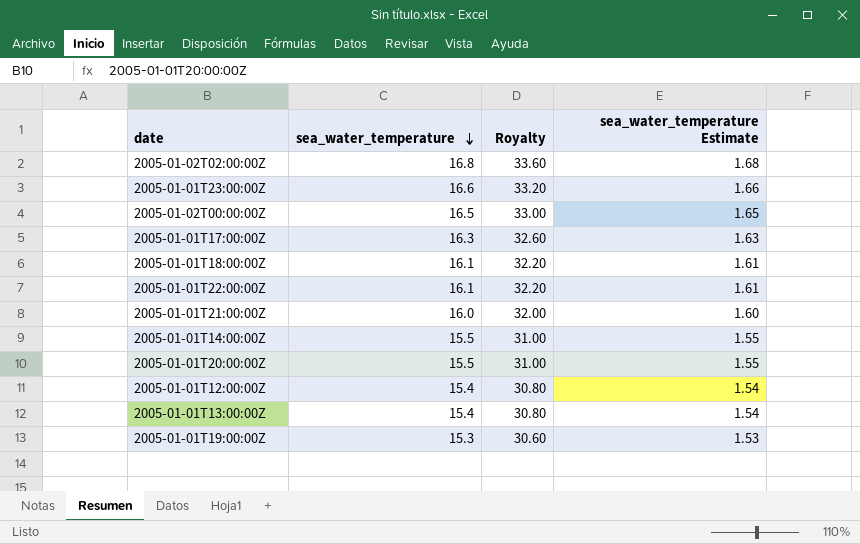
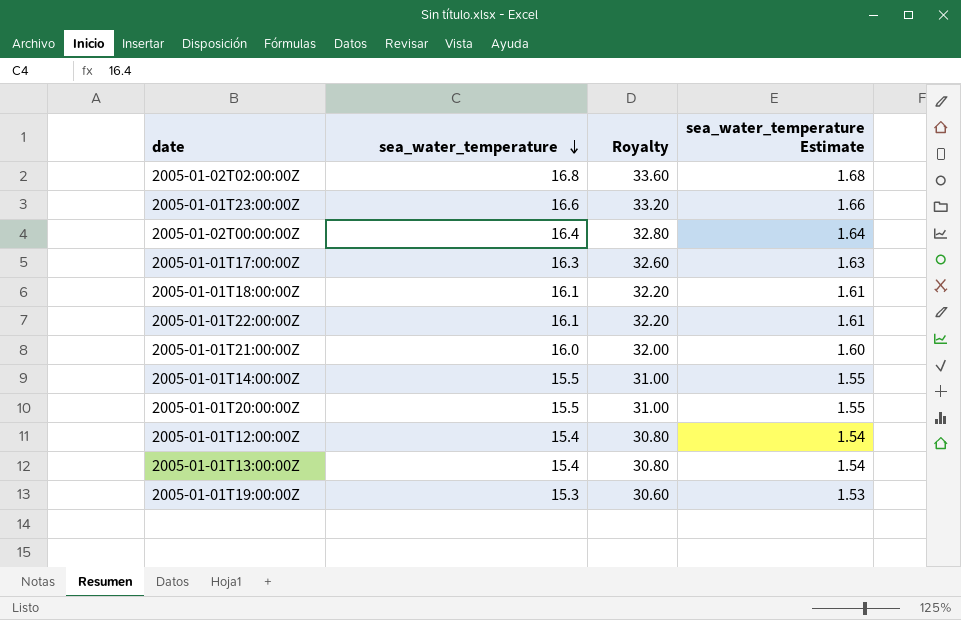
2005-01-02T00:00:00Z | sea_water_temperature: 16.5 -> 16.4
2005-01-02T00:00:00Z | Royalty: 33.00 -> 32.80
2005-01-02T00:00:00Z | sea_water_temperature Estimate: 1.65 -> 1.64

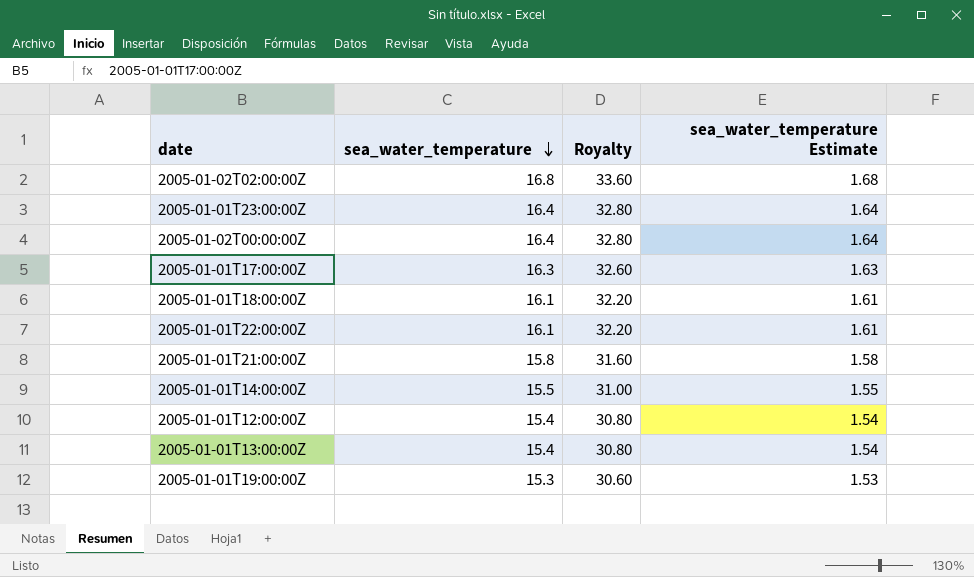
row 2005-01-01T20:00:00Z: 15.5 | 31.00 | 1.55 -> none
2005-01-01T23:00:00Z | sea_water_temperature: 16.6 -> 16.4
2005-01-01T23:00:00Z | Royalty: 33.20 -> 32.80
2005-01-01T23:00:00Z | sea_water_temperature Estimate: 1.66 -> 1.64
2005-01-01T21:00:00Z | sea_water_temperature: 16.0 -> 15.8
2005-01-01T21:00:00Z | Royalty: 32.00 -> 31.60
2005-01-01T21:00:00Z | sea_water_temperature Estimate: 1.60 -> 1.58

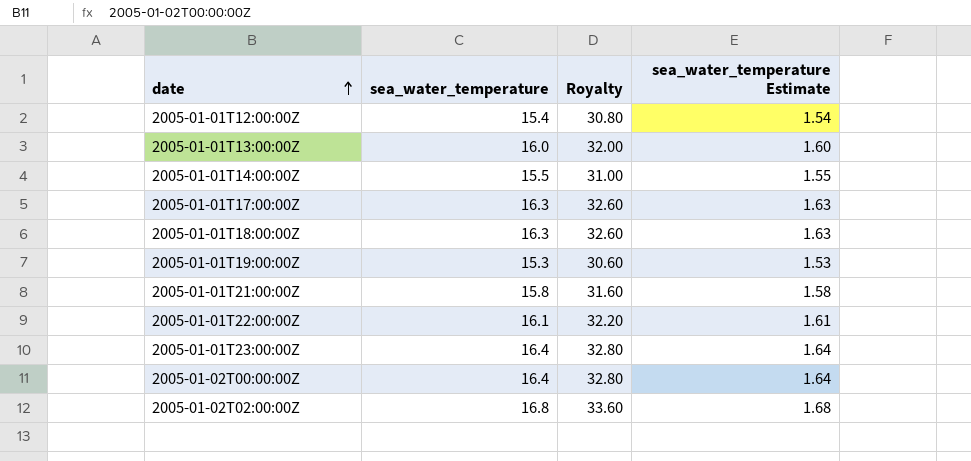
row order: sea_water_temperature descending -> date ascending
2005-01-01T13:00:00Z | sea_water_temperature: 15.4 -> 16.0
2005-01-01T13:00:00Z | Royalty: 30.80 -> 32.00
2005-01-01T13:00:00Z | sea_water_temperature Estimate: 1.54 -> 1.60
2005-01-01T18:00:00Z | sea_water_temperature: 16.1 -> 16.3
2005-01-01T18:00:00Z | Royalty: 32.20 -> 32.60
2005-01-01T18:00:00Z | sea_water_temperature Estimate: 1.61 -> 1.63

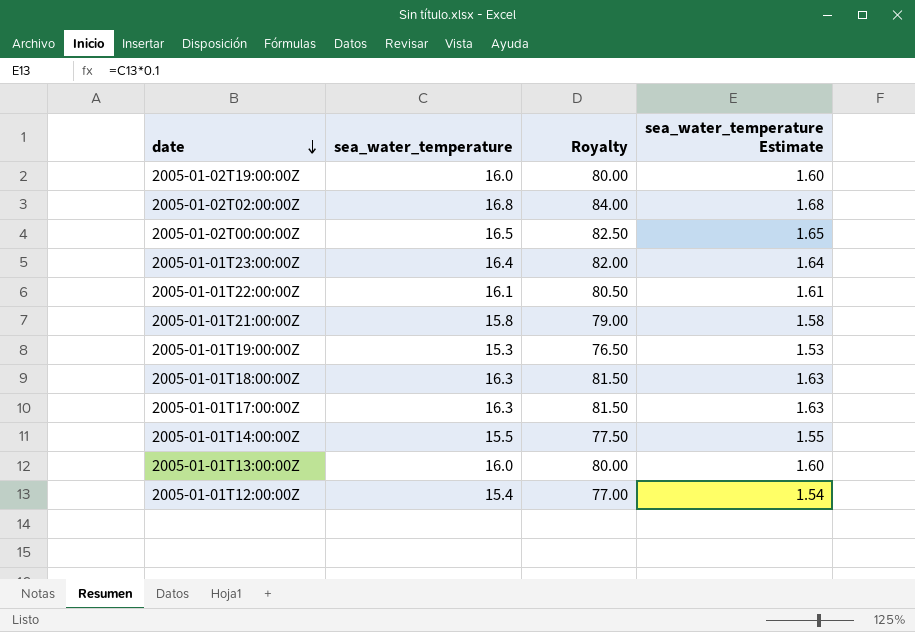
row order: date ascending -> date descending
column Royalty | formula: [sea_water_temperature] * 2 -> [sea_water_temperature] * 5
row 2005-01-02T19:00:00Z: none -> 16.0 | 80.00 | 1.60
2005-01-02T00:00:00Z | sea_water_temperature: 16.4 -> 16.5
2005-01-02T00:00:00Z | sea_water_temperature Estimate: 1.64 -> 1.65

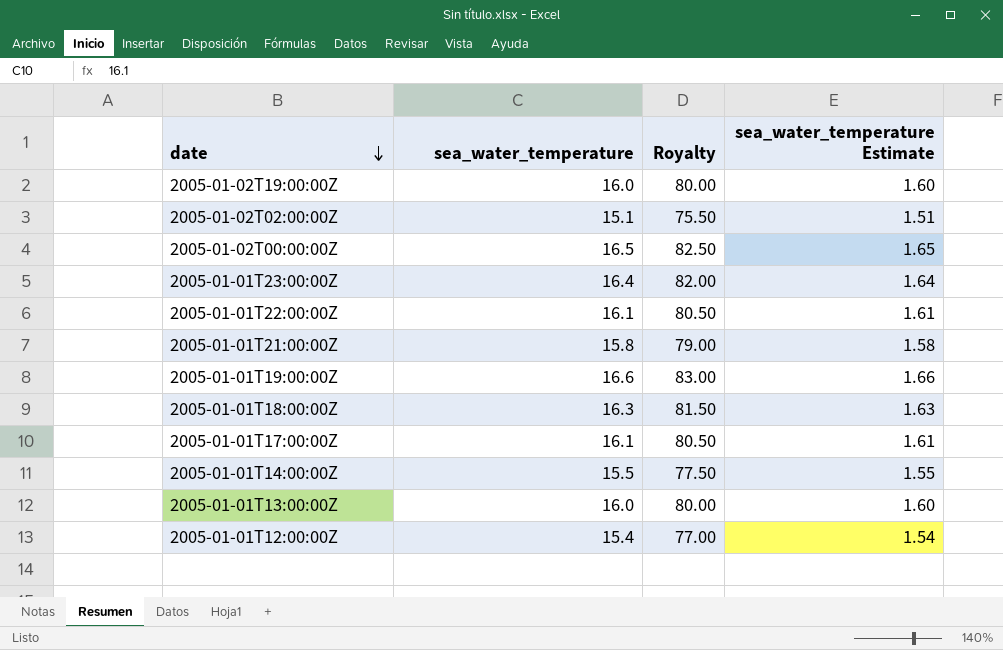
2005-01-02T02:00:00Z | sea_water_temperature: 16.8 -> 15.1
2005-01-02T02:00:00Z | Royalty: 84.00 -> 75.50
2005-01-02T02:00:00Z | sea_water_temperature Estimate: 1.68 -> 1.51
2005-01-01T19:00:00Z | sea_water_temperature: 15.3 -> 16.6
2005-01-01T19:00:00Z | Royalty: 76.50 -> 83.00
2005-01-01T19:00:00Z | sea_water_temperature Estimate: 1.53 -> 1.66
2005-01-01T17:00:00Z | sea_water_temperature: 16.3 -> 16.1
2005-01-01T17:00:00Z | Royalty: 81.50 -> 80.50
2005-01-01T17:00:00Z | sea_water_temperature Estimate: 1.63 -> 1.61

